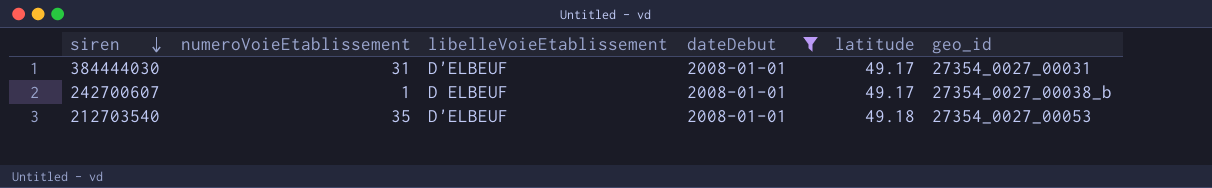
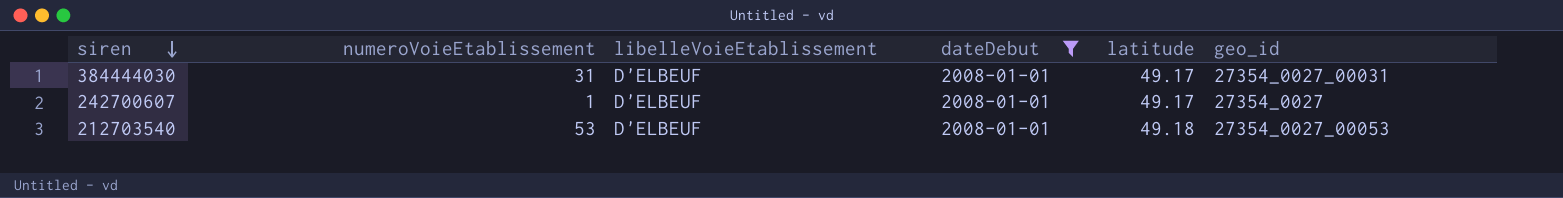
242700607 | libelleVoieEtablissement: D ELBEUF -> D'ELBEUF
242700607 | geo_id: 27354_0027_00038_b -> 27354_0027
212703540 | numeroVoieEtablissement: 35 -> 53

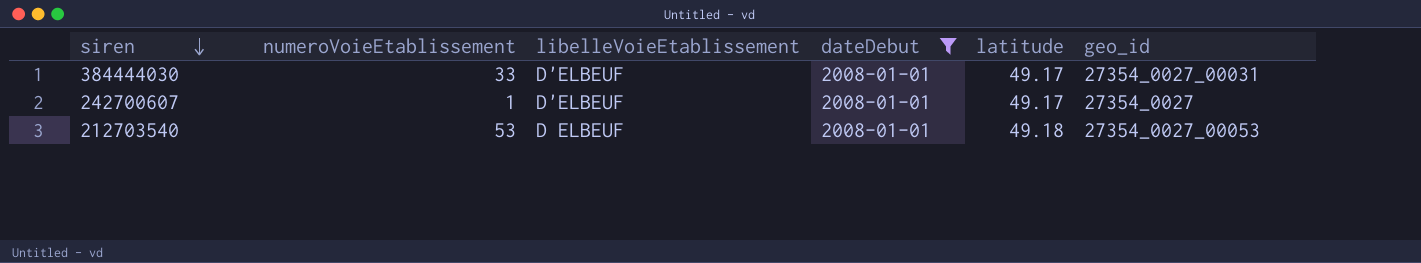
384444030 | numeroVoieEtablissement: 31 -> 33
212703540 | libelleVoieEtablissement: D'ELBEUF -> D ELBEUF

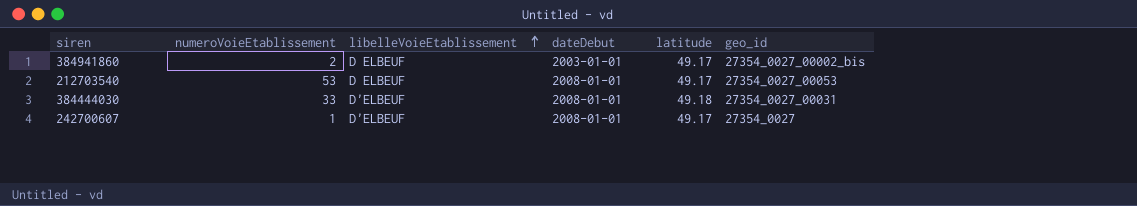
filter: dateDebut = 2008-01-01 -> none
row order: siren descending -> libelleVoieEtablissement ascending
212703540 | latitude: 49.18 -> 49.17
384444030 | latitude: 49.17 -> 49.18

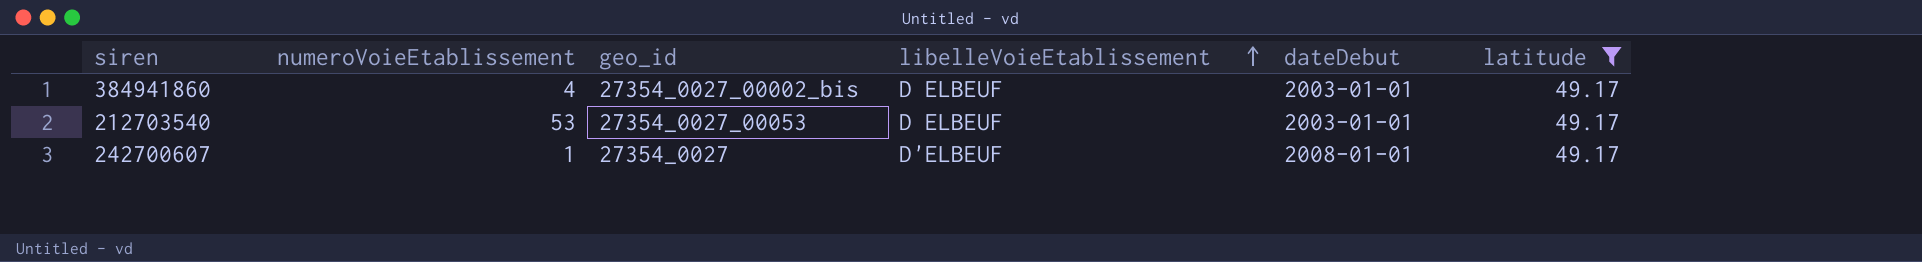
filter: none -> latitude = 49.17
column geo_id | position: 6 -> 3
384941860 | numeroVoieEtablissement: 2 -> 4
212703540 | dateDebut: 2008-01-01 -> 2003-01-01

